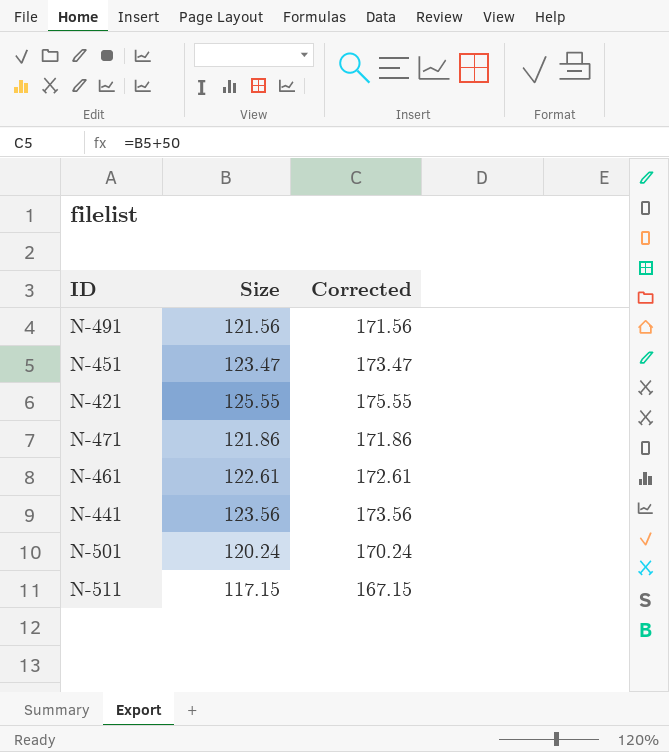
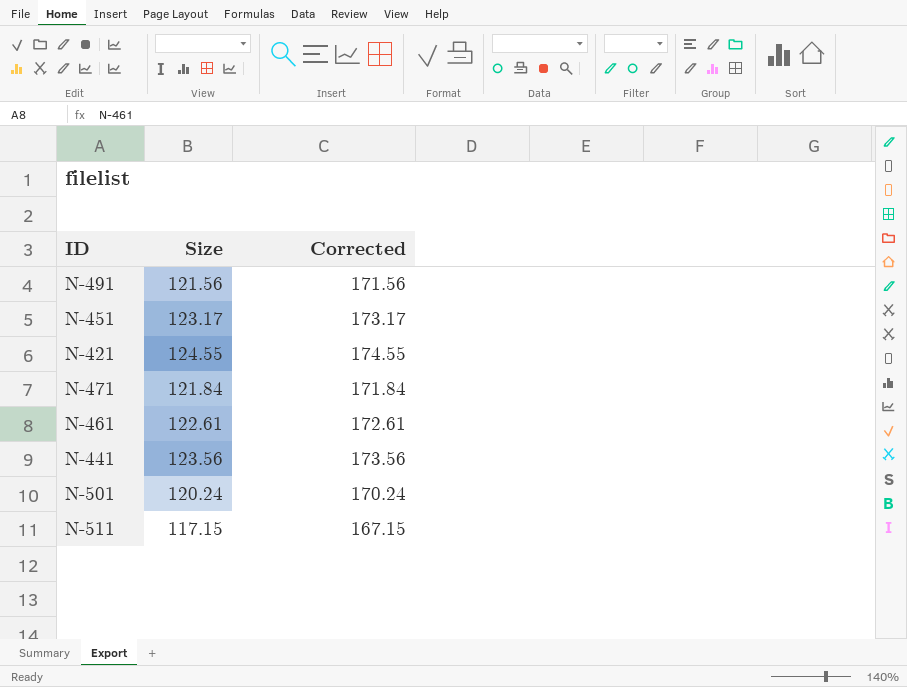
N-451 | Size: 123.47 -> 123.17
N-451 | Corrected: 173.47 -> 173.17
N-421 | Size: 125.55 -> 124.55
N-421 | Corrected: 175.55 -> 174.55
N-471 | Size: 121.86 -> 121.84
N-471 | Corrected: 171.86 -> 171.84

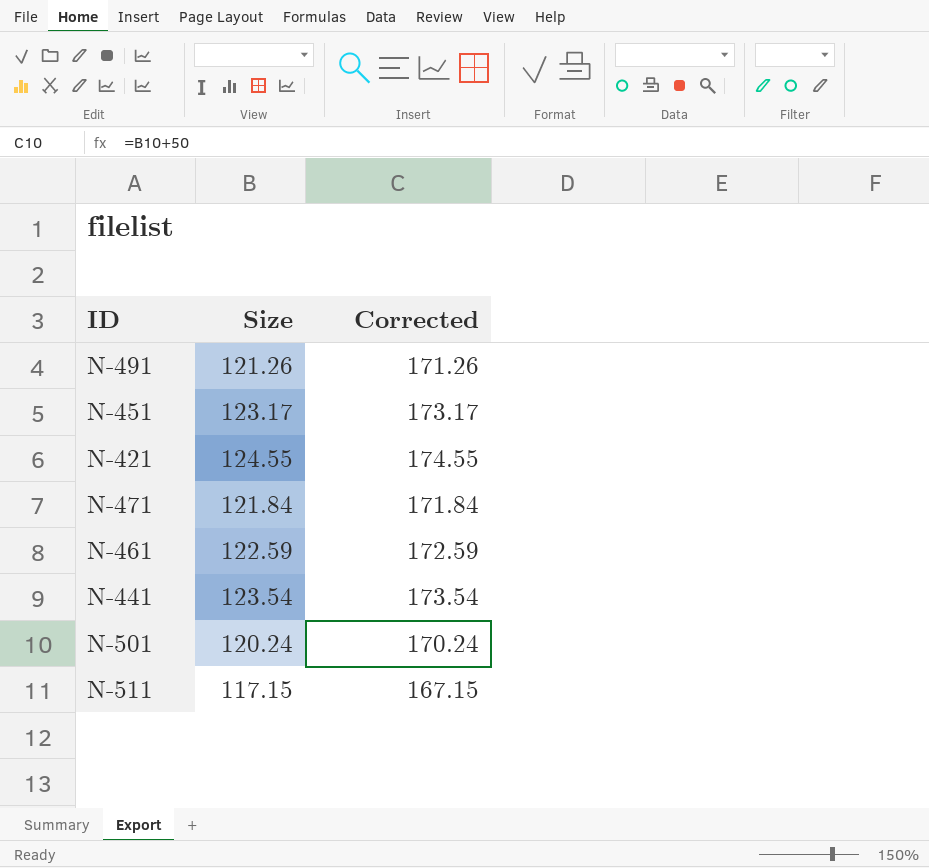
N-491 | Size: 121.56 -> 121.26
N-491 | Corrected: 171.56 -> 171.26
N-461 | Size: 122.61 -> 122.59
N-461 | Corrected: 172.61 -> 172.59
N-441 | Size: 123.56 -> 123.54
N-441 | Corrected: 173.56 -> 173.54

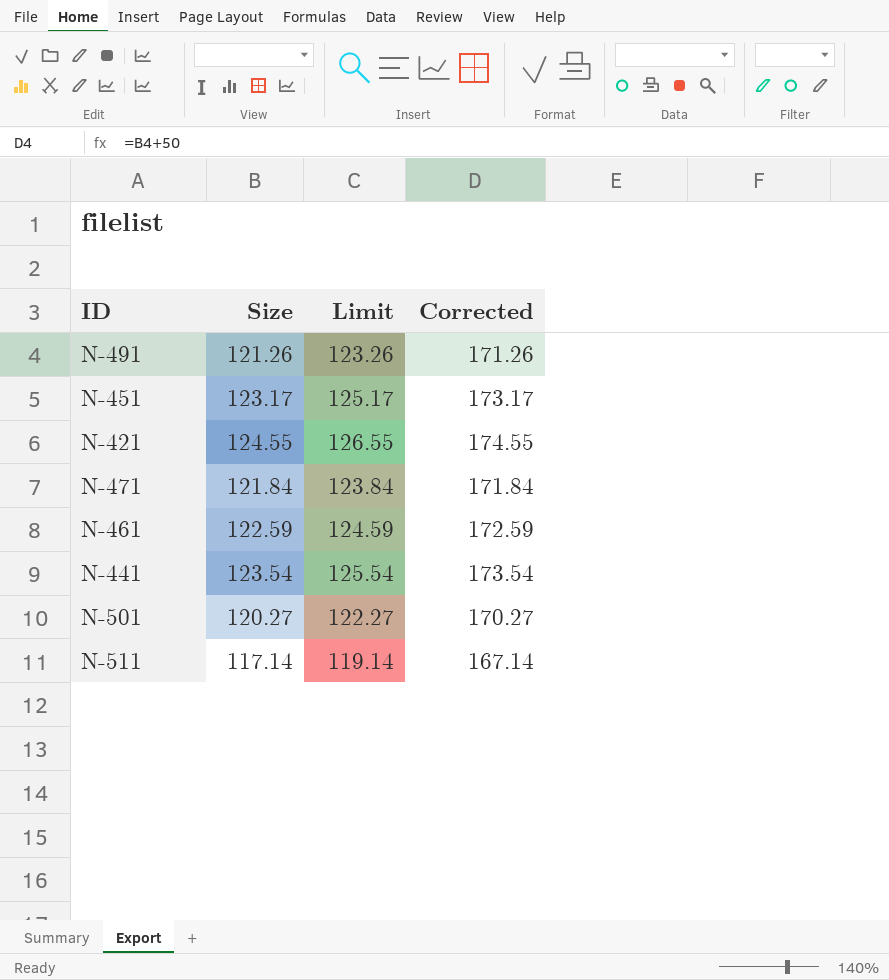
column Limit | formula: none -> [Size] + 2
N-501 | Size: 120.24 -> 120.27
N-501 | Corrected: 170.24 -> 170.27
N-511 | Size: 117.15 -> 117.14
N-511 | Corrected: 167.15 -> 167.14

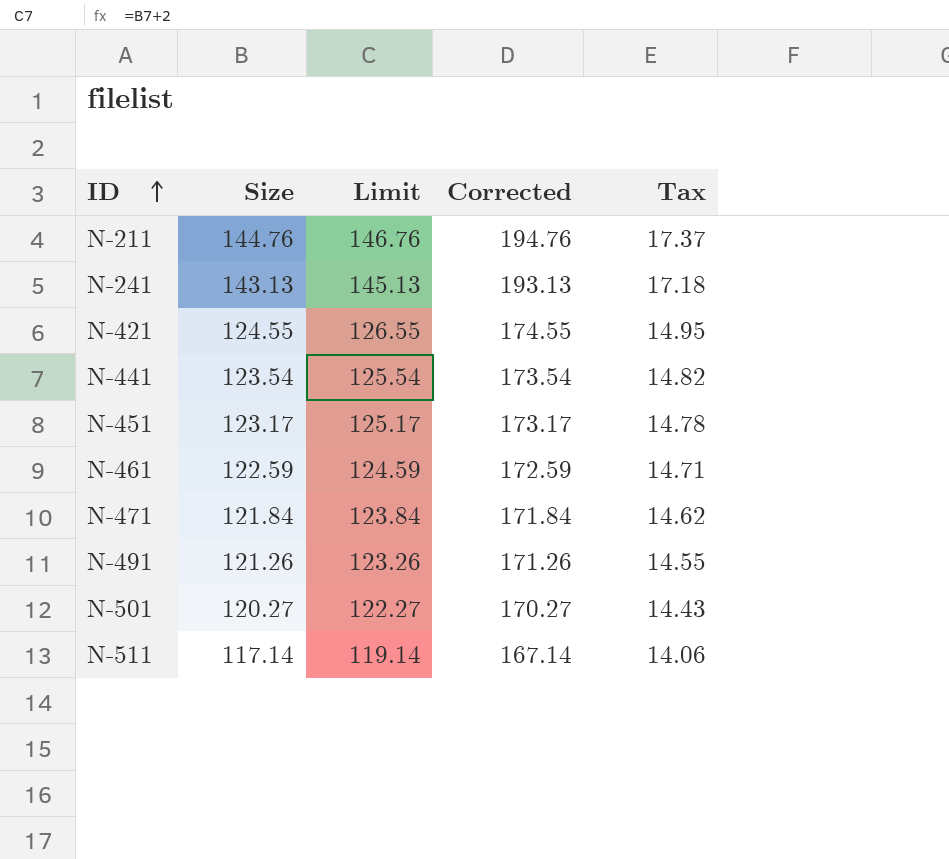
row order: none -> ID ascending
column Tax | formula: none -> [Size] * 0.12
row N-211: none -> 144.76 | 146.76 | 194.76 | 17.37
row N-241: none -> 143.13 | 145.13 | 193.13 | 17.18

